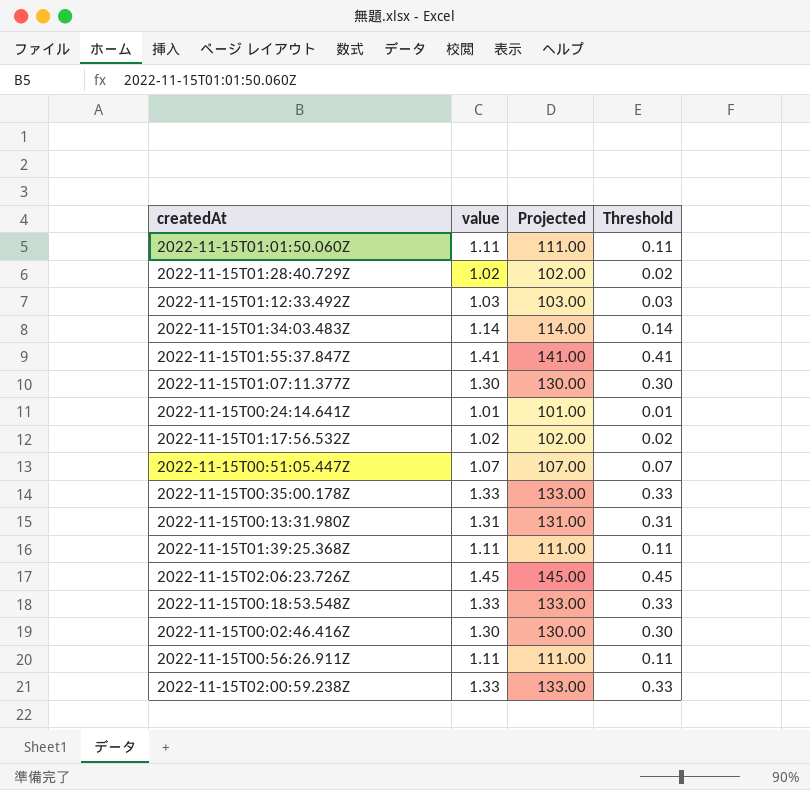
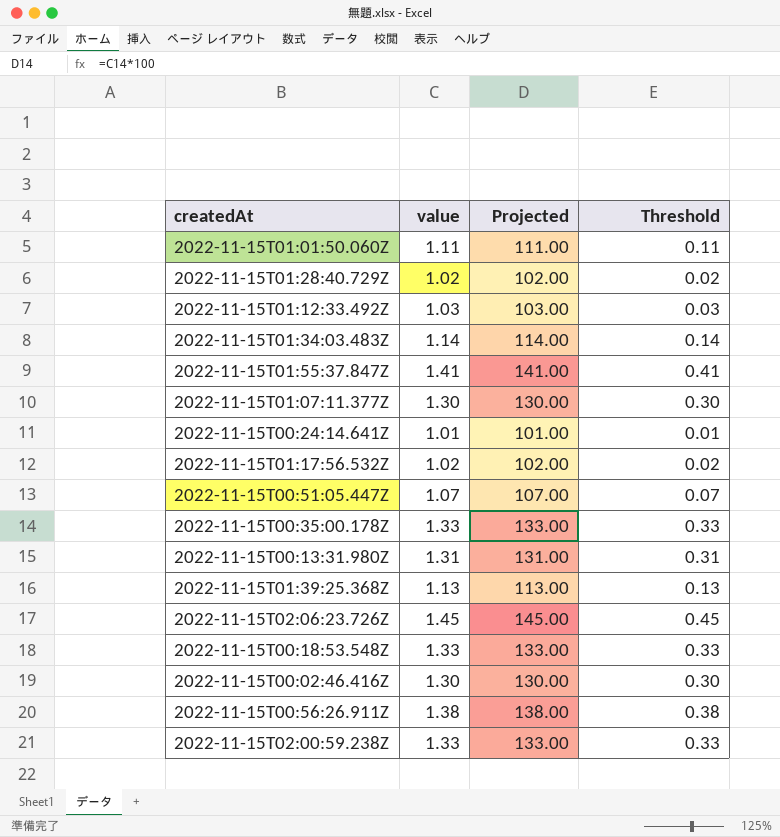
2022-11-15T01:39:25.368Z | value: 1.11 -> 1.13
2022-11-15T01:39:25.368Z | Projected: 111.00 -> 113.00
2022-11-15T01:39:25.368Z | Threshold: 0.11 -> 0.13
2022-11-15T00:56:26.911Z | value: 1.11 -> 1.38
2022-11-15T00:56:26.911Z | Projected: 111.00 -> 138.00
2022-11-15T00:56:26.911Z | Threshold: 0.11 -> 0.38

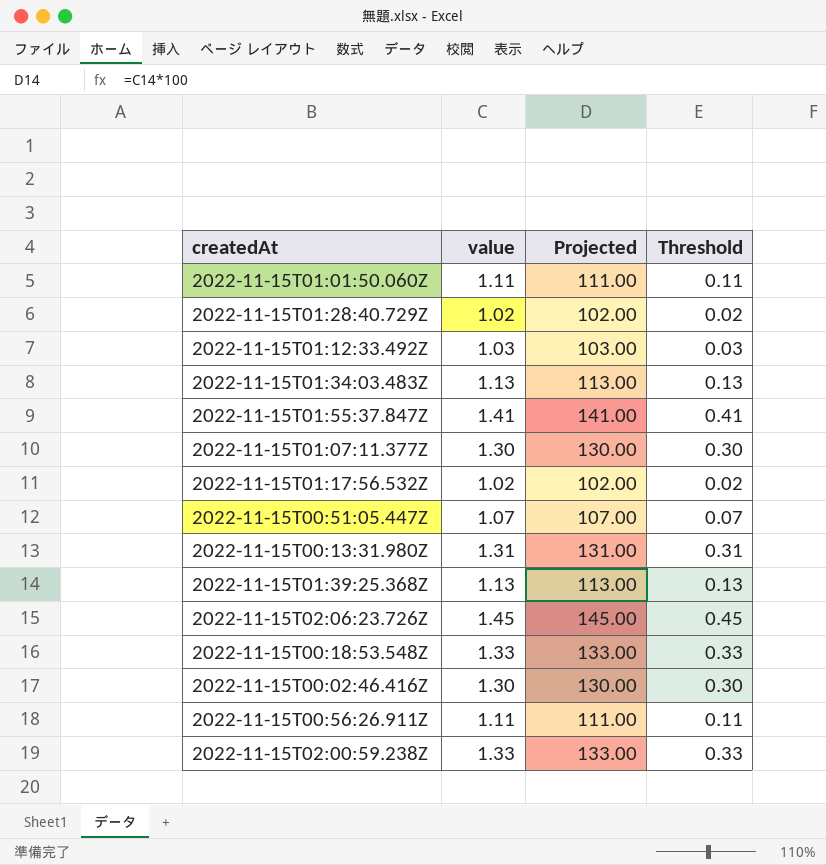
row 2022-11-15T00:24:14.641Z: 1.01 | 101.00 | 0.01 -> none
row 2022-11-15T00:35:00.178Z: 1.33 | 133.00 | 0.33 -> none
2022-11-15T01:34:03.483Z | value: 1.14 -> 1.13
2022-11-15T01:34:03.483Z | Projected: 114.00 -> 113.00
2022-11-15T01:34:03.483Z | Threshold: 0.14 -> 0.13
2022-11-15T00:56:26.911Z | value: 1.38 -> 1.11
2022-11-15T00:56:26.911Z | Projected: 138.00 -> 111.00
2022-11-15T00:56:26.911Z | Threshold: 0.38 -> 0.11

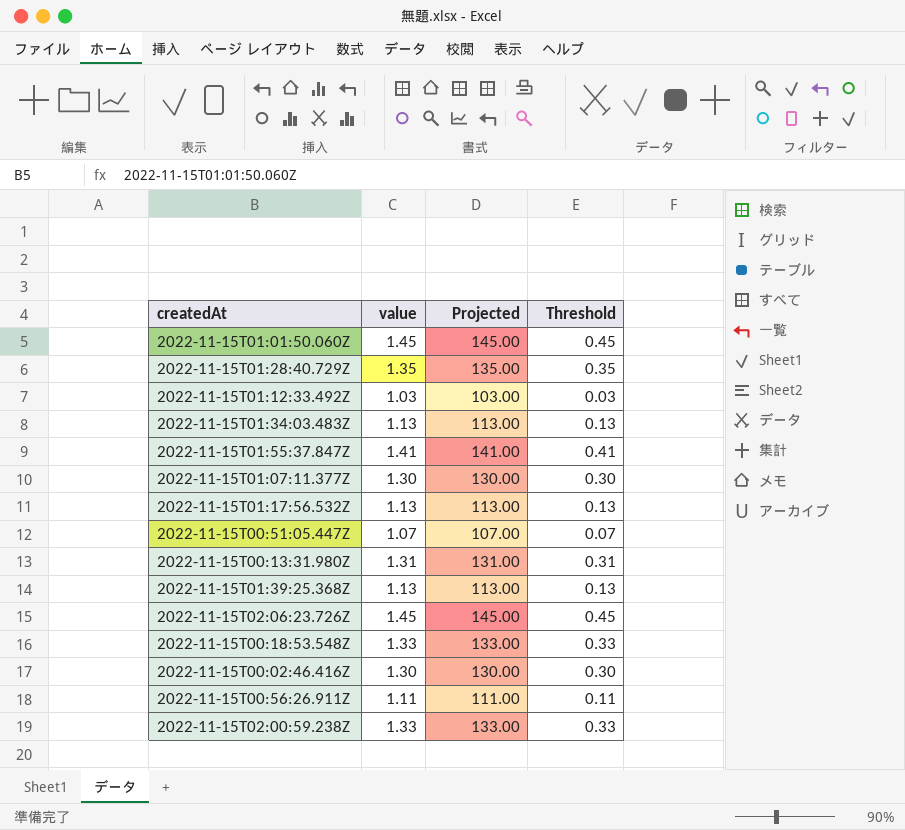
2022-11-15T01:01:50.060Z | value: 1.11 -> 1.45
2022-11-15T01:01:50.060Z | Projected: 111.00 -> 145.00
2022-11-15T01:01:50.060Z | Threshold: 0.11 -> 0.45
2022-11-15T01:28:40.729Z | value: 1.02 -> 1.35
2022-11-15T01:28:40.729Z | Projected: 102.00 -> 135.00
2022-11-15T01:28:40.729Z | Threshold: 0.02 -> 0.35
2022-11-15T01:17:56.532Z | value: 1.02 -> 1.13
2022-11-15T01:17:56.532Z | Projected: 102.00 -> 113.00
2022-11-15T01:17:56.532Z | Threshold: 0.02 -> 0.13

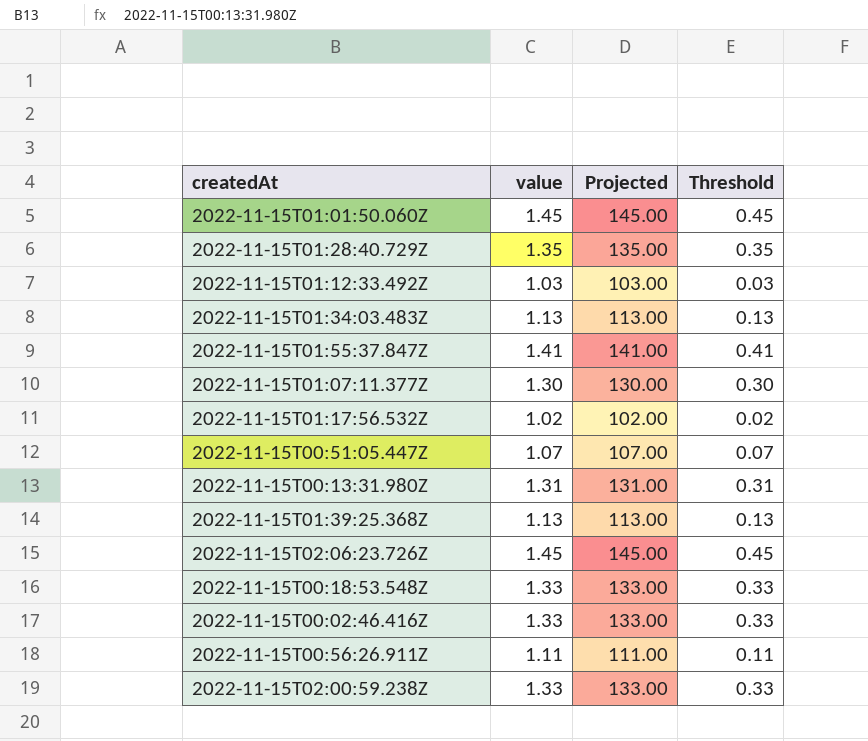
2022-11-15T01:17:56.532Z | value: 1.13 -> 1.02
2022-11-15T01:17:56.532Z | Projected: 113.00 -> 102.00
2022-11-15T01:17:56.532Z | Threshold: 0.13 -> 0.02
2022-11-15T00:02:46.416Z | value: 1.30 -> 1.33
2022-11-15T00:02:46.416Z | Projected: 130.00 -> 133.00
2022-11-15T00:02:46.416Z | Threshold: 0.30 -> 0.33

